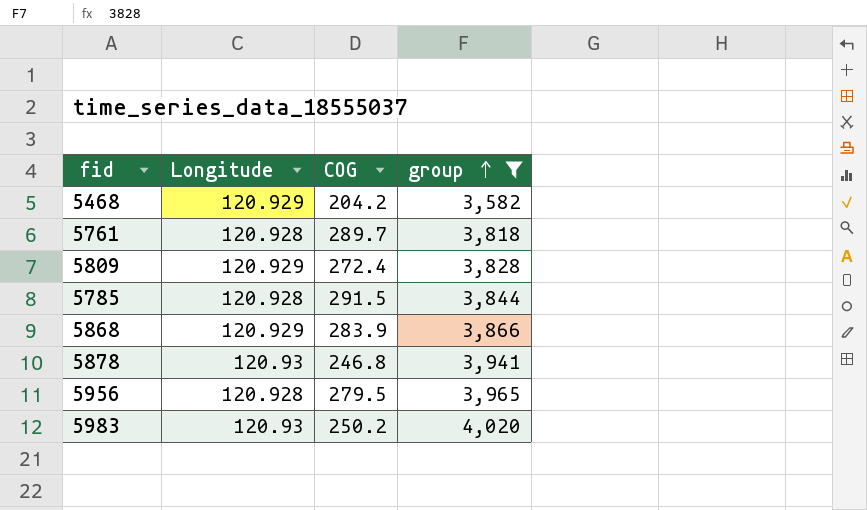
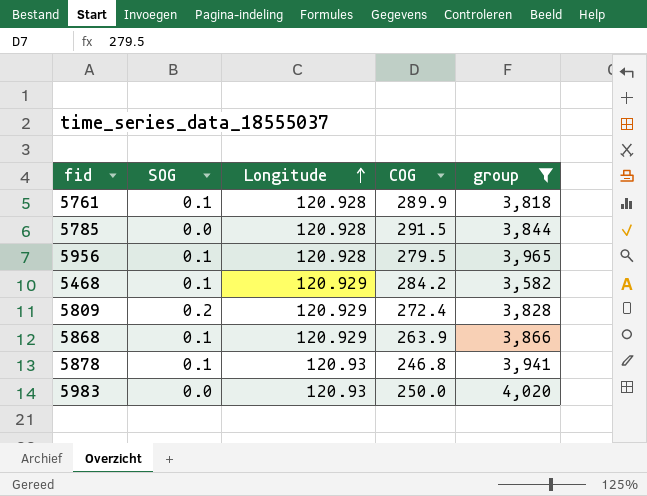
row order: group ascending -> Longitude ascending
column SOG | position: none -> 2
5761 | COG: 289.7 -> 289.9
5468 | COG: 204.2 -> 284.2
5868 | COG: 283.9 -> 263.9
5983 | COG: 250.2 -> 250.0

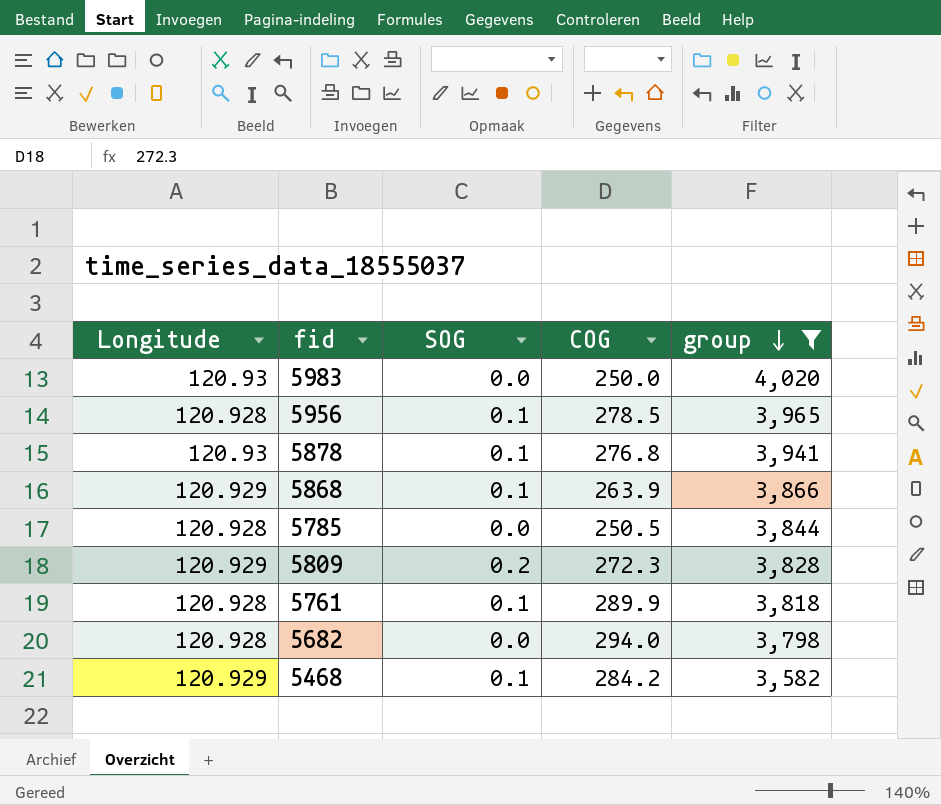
row order: Longitude ascending -> group descending
column Longitude | position: 3 -> 1
5956 | COG: 279.5 -> 278.5
5878 | COG: 246.8 -> 276.8
5785 | COG: 291.5 -> 250.5
5809 | COG: 272.4 -> 272.3
row 5682: none -> 120.928 | 0.0 | 294.0 | 3,798

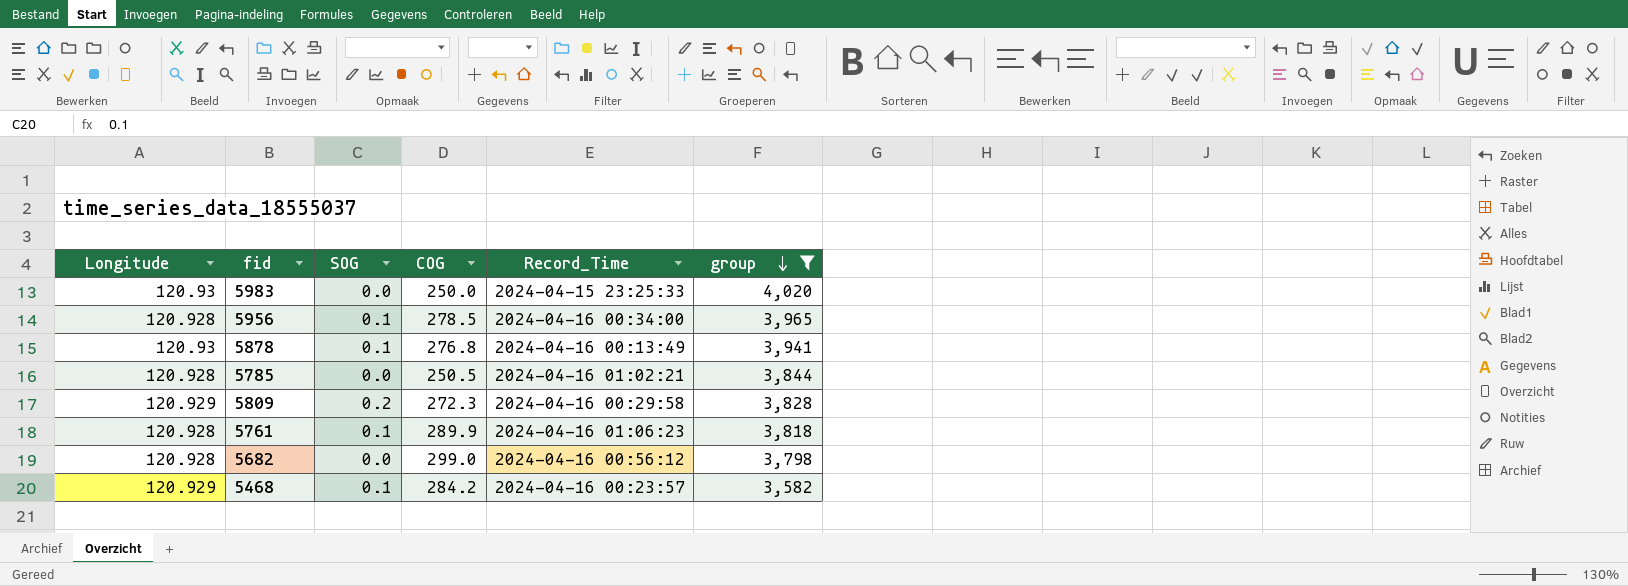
column Record_Time | position: none -> 5
row 5868: 120.929 | 0.1 | 263.9 | 3,866 -> none
5682 | COG: 294.0 -> 299.0

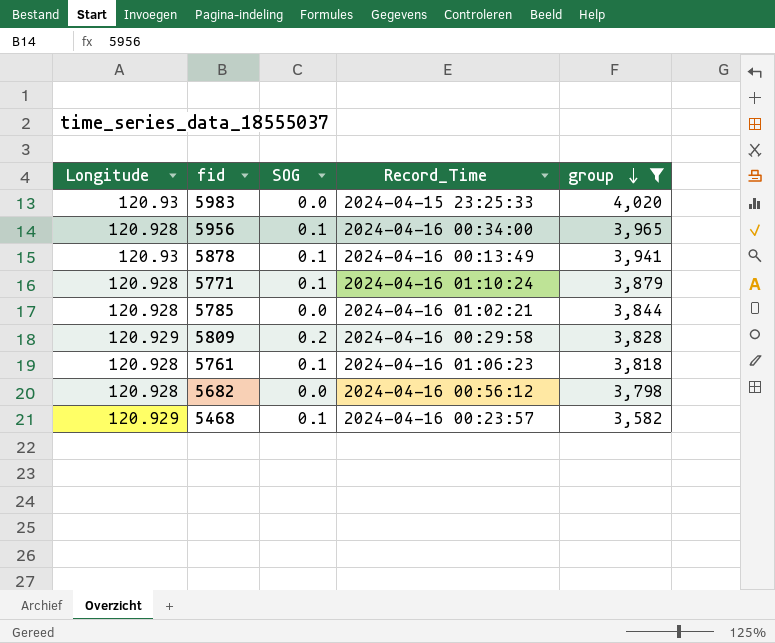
column COG | position: 4 -> none
row 5771: none -> 120.928 | 0.1 | 2024-04-16 01:10:24 | 3,879

